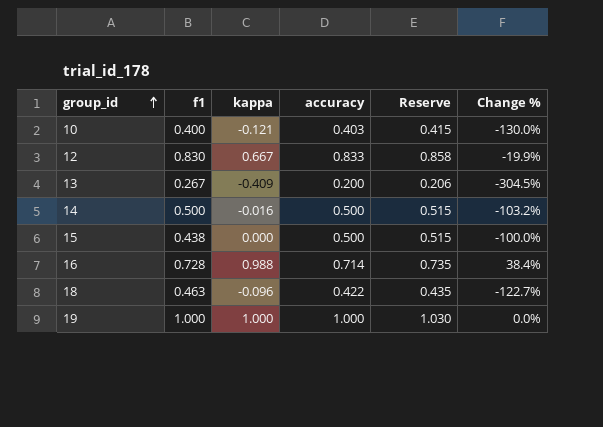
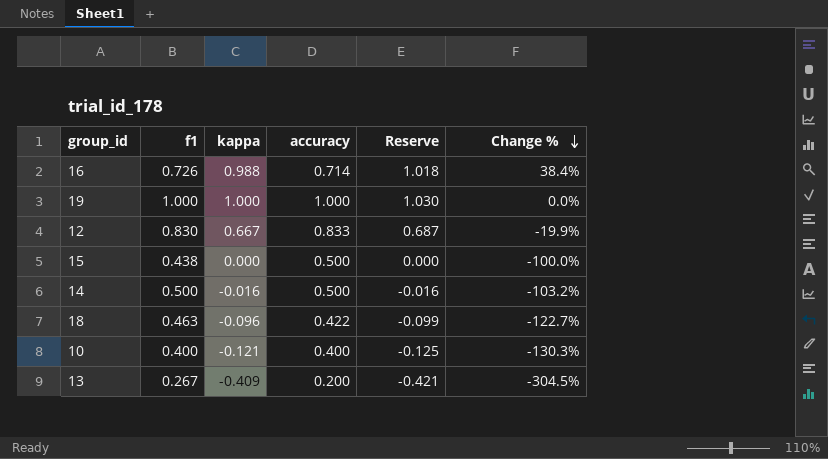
row order: group_id ascending -> Change % descending
column Reserve | formula: [accuracy] * 1.03 -> [kappa] * 1.03
16 | f1: 0.728 -> 0.726
10 | accuracy: 0.403 -> 0.400
10 | Change %: -130.0% -> -130.3%

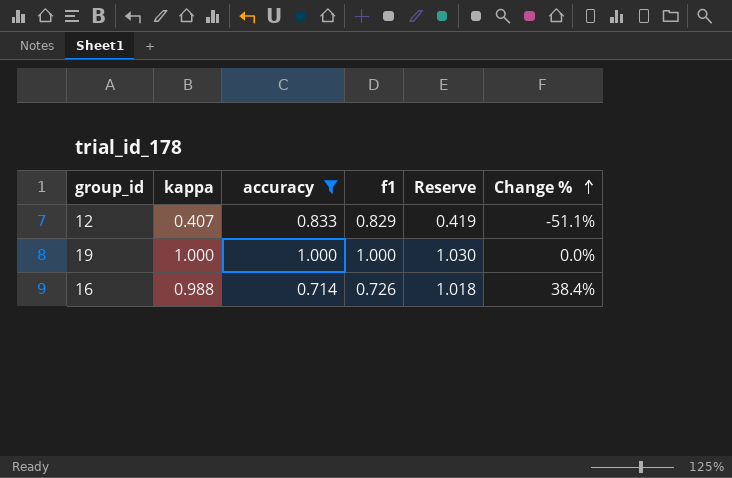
filter: none -> accuracy >= 0.714
row order: Change % descending -> Change % ascending
column f1 | position: 2 -> 4
12 | kappa: 0.667 -> 0.407
12 | f1: 0.830 -> 0.829
12 | Reserve: 0.687 -> 0.419
12 | Change %: -19.9% -> -51.1%

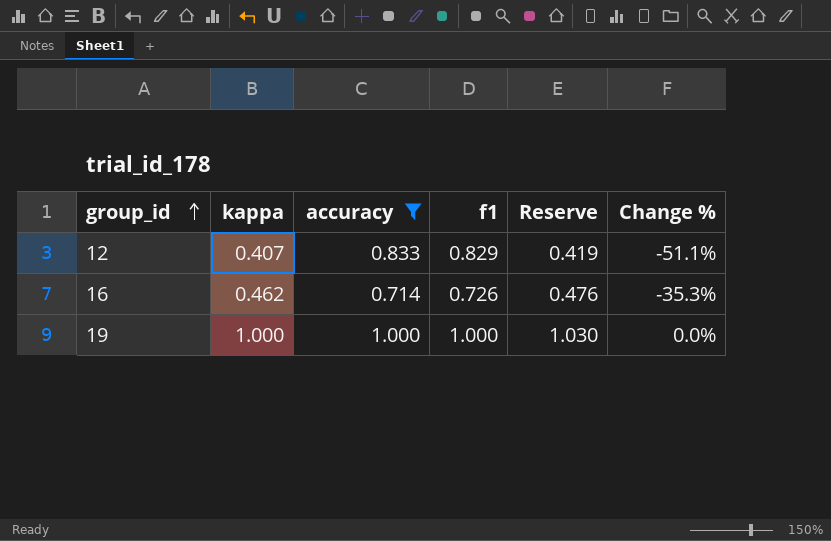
row order: Change % ascending -> group_id ascending
16 | kappa: 0.988 -> 0.462
16 | Reserve: 1.018 -> 0.476
16 | Change %: 38.4% -> -35.3%

